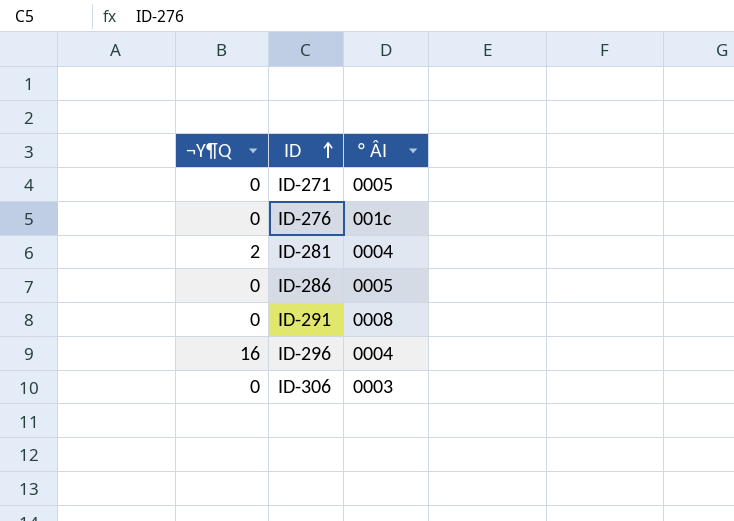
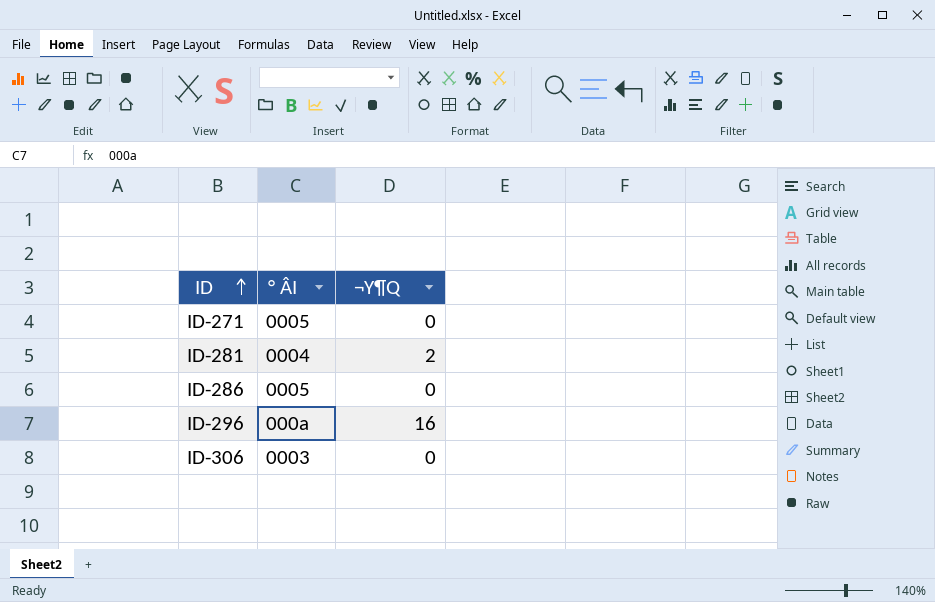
column ¬Y¶Q | position: 1 -> 3
row ID-276: 0 | 001c -> none
row ID-291: 0 | 0008 -> none
ID-296 | ° ÂI: 0004 -> 000a

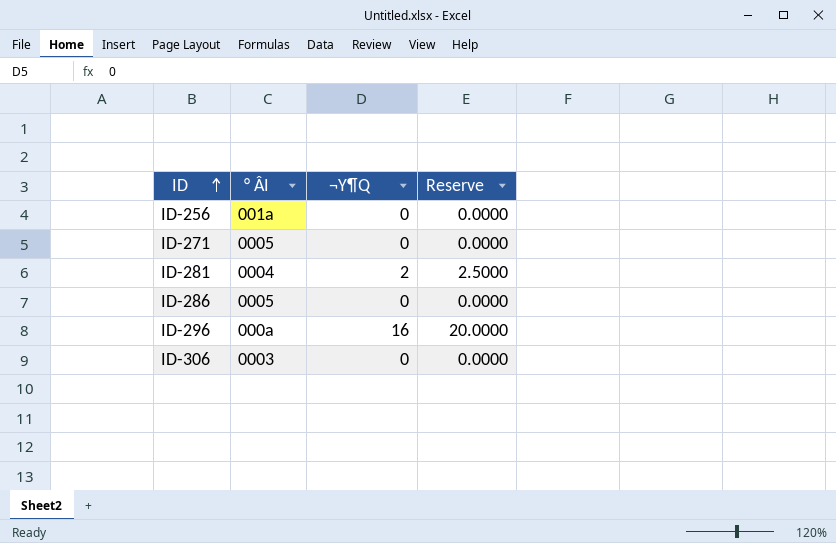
column Reserve | formula: none -> [¬Y¶Q] * 1.25
row ID-256: none -> 001a | 0 | 0.0000

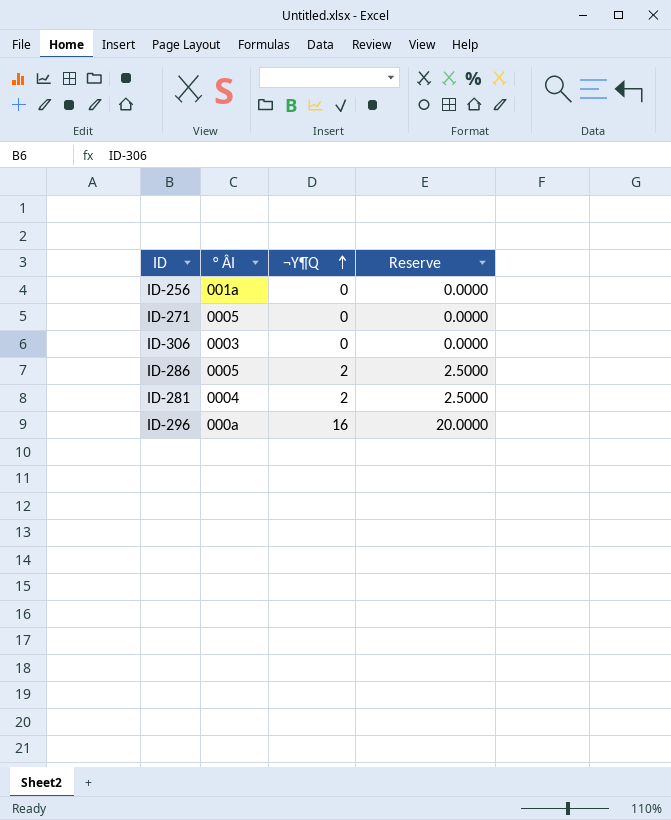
row order: ID ascending -> ¬Y¶Q ascending
ID-286 | ¬Y¶Q: 0 -> 2
ID-286 | Reserve: 0.0000 -> 2.5000

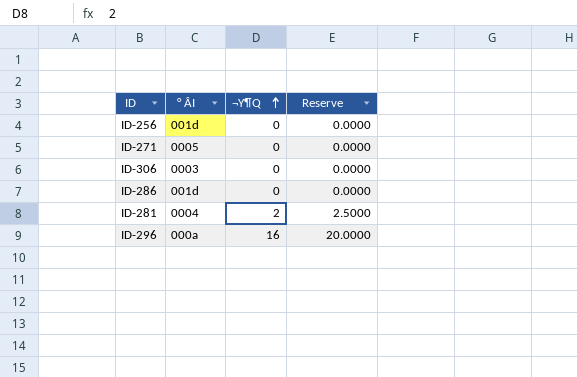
ID-256 | ° ÂI: 001a -> 001d
ID-286 | ° ÂI: 0005 -> 001d
ID-286 | ¬Y¶Q: 2 -> 0
ID-286 | Reserve: 2.5000 -> 0.0000

